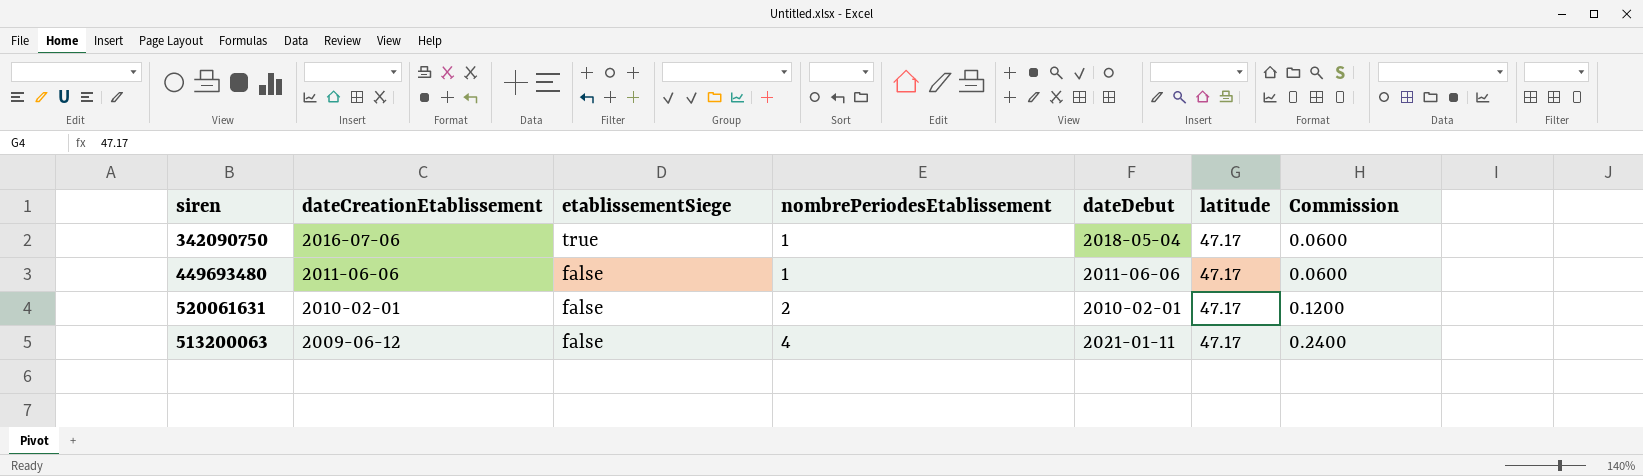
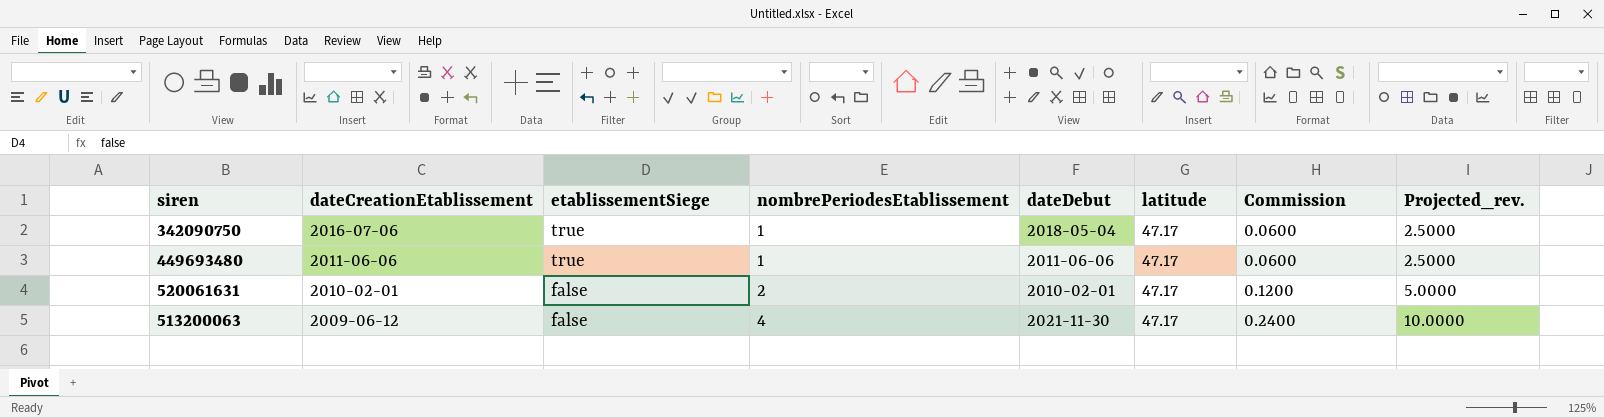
column Projected_rev. | formula: none -> [nombrePeriodesEtablissement] * 2.5
449693480 | etablissementSiege: false -> true
513200063 | dateDebut: 2021-01-11 -> 2021-11-30

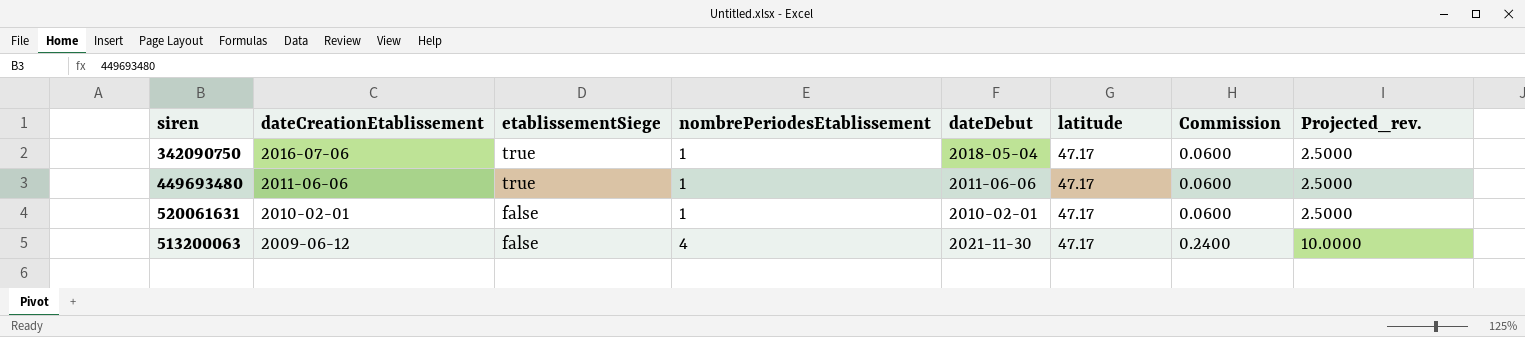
520061631 | nombrePeriodesEtablissement: 2 -> 1
520061631 | Commission: 0.1200 -> 0.0600
520061631 | Projected_rev.: 5.0000 -> 2.5000

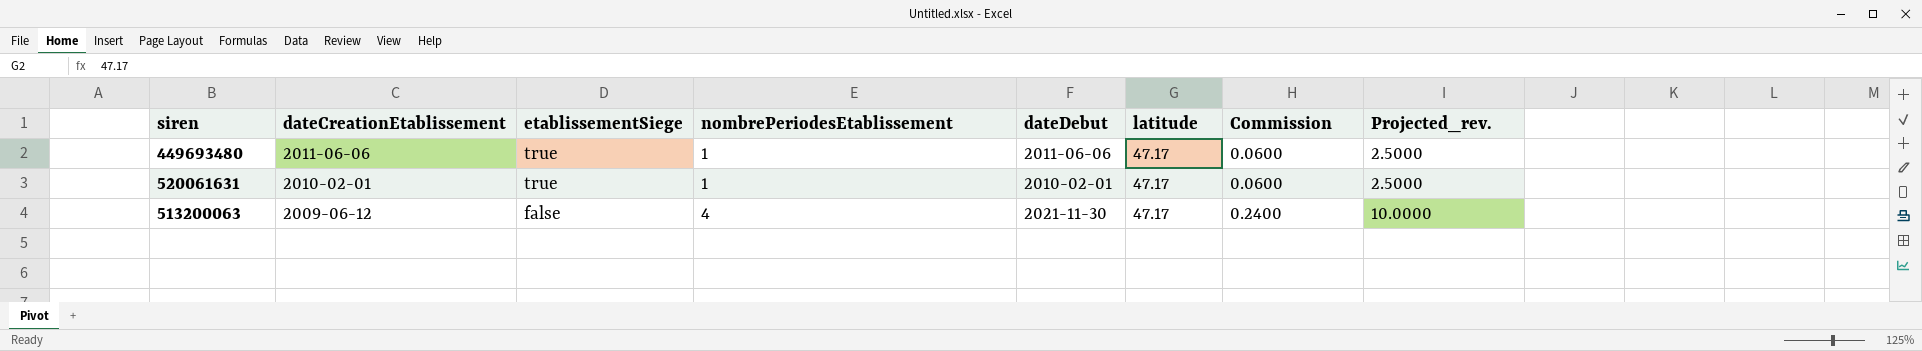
row 342090750: 2016-07-06 | true | 1 | 2018-05-04 | 47.17 | 0.0600 | 2.5000 -> none
520061631 | etablissementSiege: false -> true

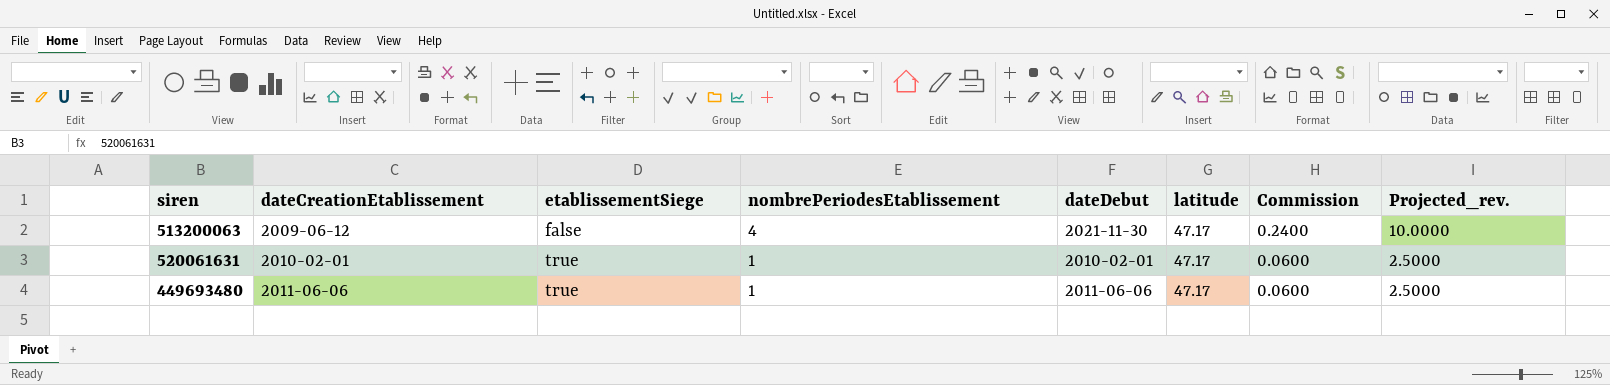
row order: dateCreationEtablissement descending -> dateCreationEtablissement ascending

